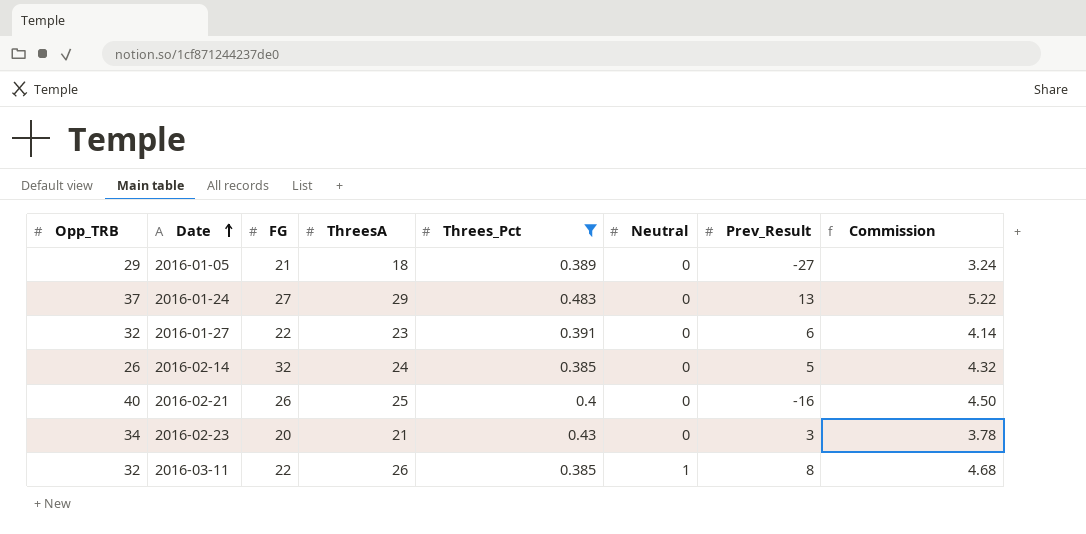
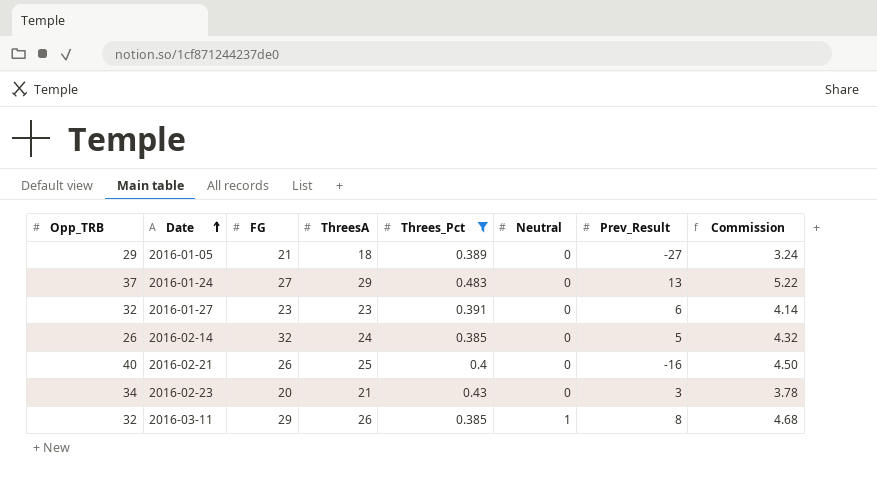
2016-01-27 | FG: 22 -> 23
2016-03-11 | FG: 22 -> 29

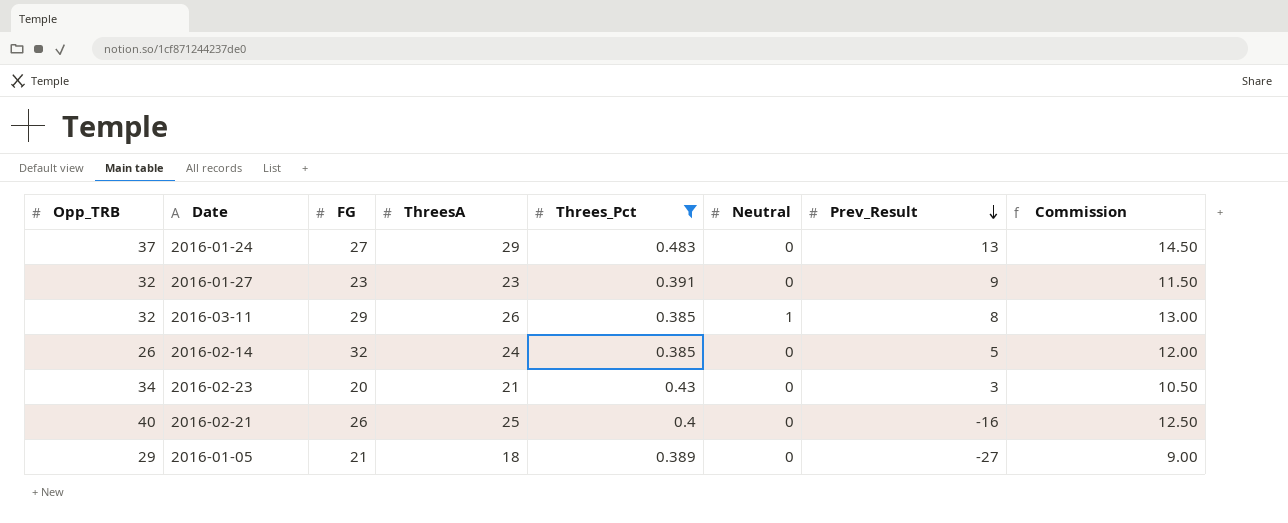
row order: Date ascending -> Prev_Result descending
column Commission | formula: [ThreesA] * 0.18 -> [ThreesA] * 0.5
2016-01-27 | Prev_Result: 6 -> 9

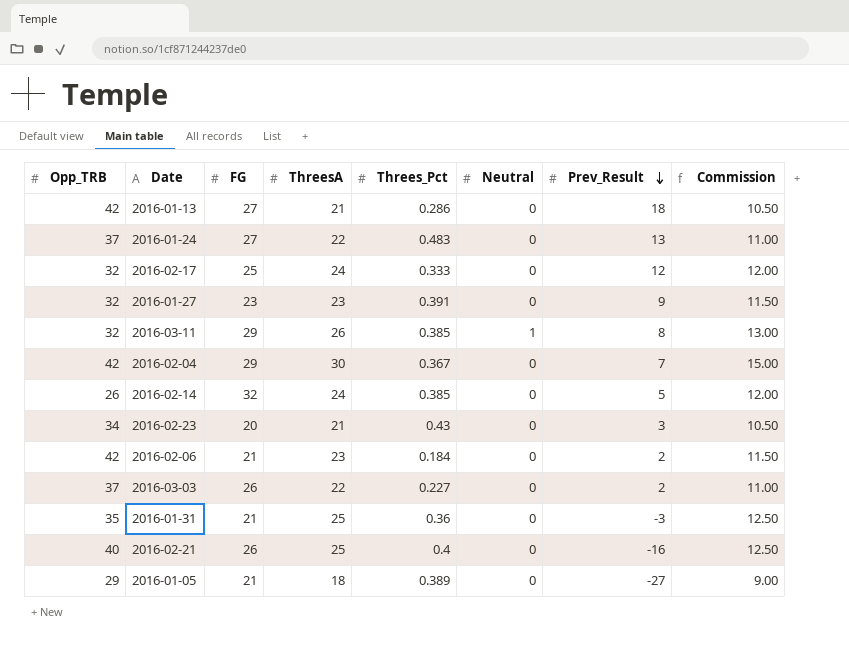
filter: Threes_Pct >= 0.385 -> none
2016-01-24 | ThreesA: 29 -> 22
2016-01-24 | Commission: 14.50 -> 11.00

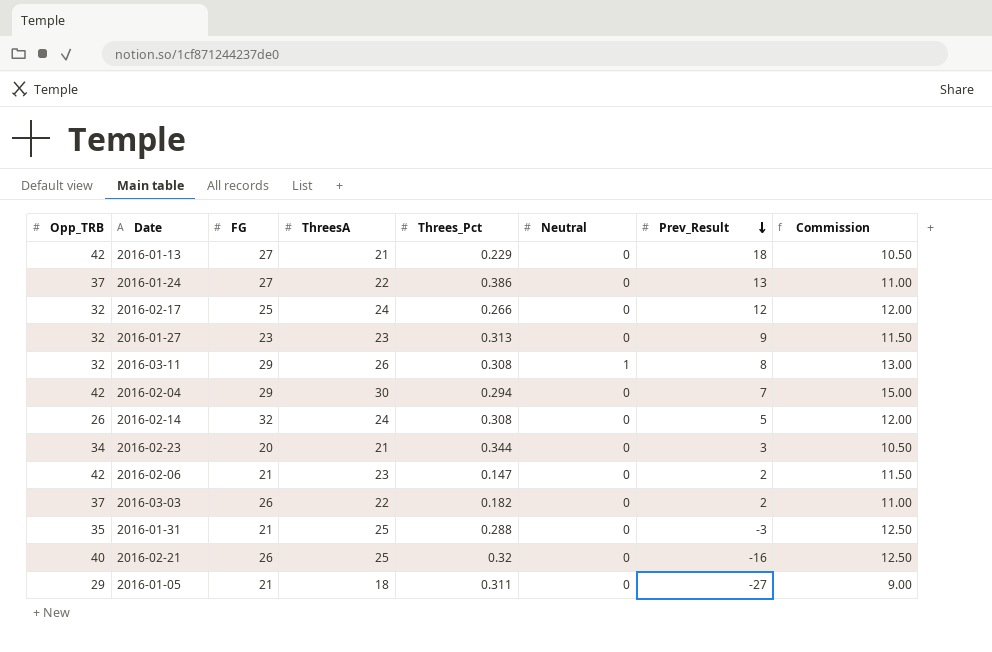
2016-01-13 | Threes_Pct: 0.286 -> 0.229
2016-01-24 | Threes_Pct: 0.483 -> 0.386
2016-02-17 | Threes_Pct: 0.333 -> 0.266
2016-01-27 | Threes_Pct: 0.391 -> 0.313
2016-03-11 | Threes_Pct: 0.385 -> 0.308
2016-02-04 | Threes_Pct: 0.367 -> 0.294
2016-02-14 | Threes_Pct: 0.385 -> 0.308
2016-02-23 | Threes_Pct: 0.43 -> 0.344
2016-02-06 | Threes_Pct: 0.184 -> 0.147
2016-03-03 | Threes_Pct: 0.227 -> 0.182
2016-01-31 | Threes_Pct: 0.36 -> 0.288
2016-02-21 | Threes_Pct: 0.4 -> 0.32
2016-01-05 | Threes_Pct: 0.389 -> 0.311

